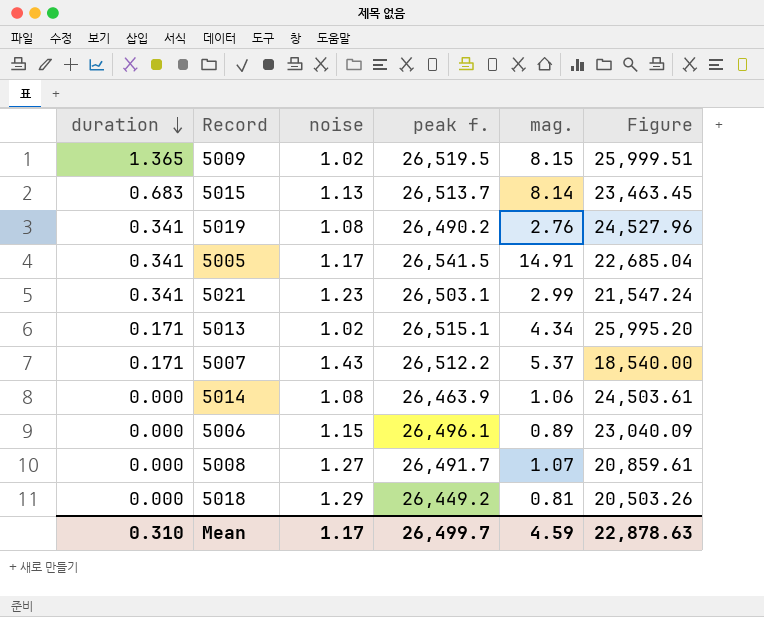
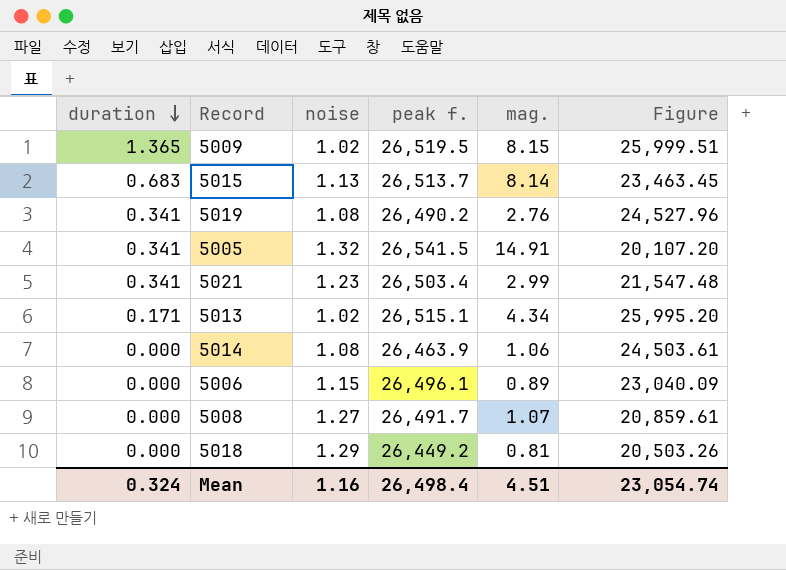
row 5007: 0.171 | 1.43 | 26,512.2 | 5.37 | 18,540.00 -> none
5005 | noise: 1.17 -> 1.32
5005 | Figure: 22,685.04 -> 20,107.20
5021 | peak f.: 26,503.1 -> 26,503.4
5021 | Figure: 21,547.24 -> 21,547.48
Mean | duration: 0.310 -> 0.324
Mean | noise: 1.17 -> 1.16
Mean | peak f.: 26,499.7 -> 26,498.4
Mean | mag.: 4.59 -> 4.51
Mean | Figure: 22,878.63 -> 23,054.74

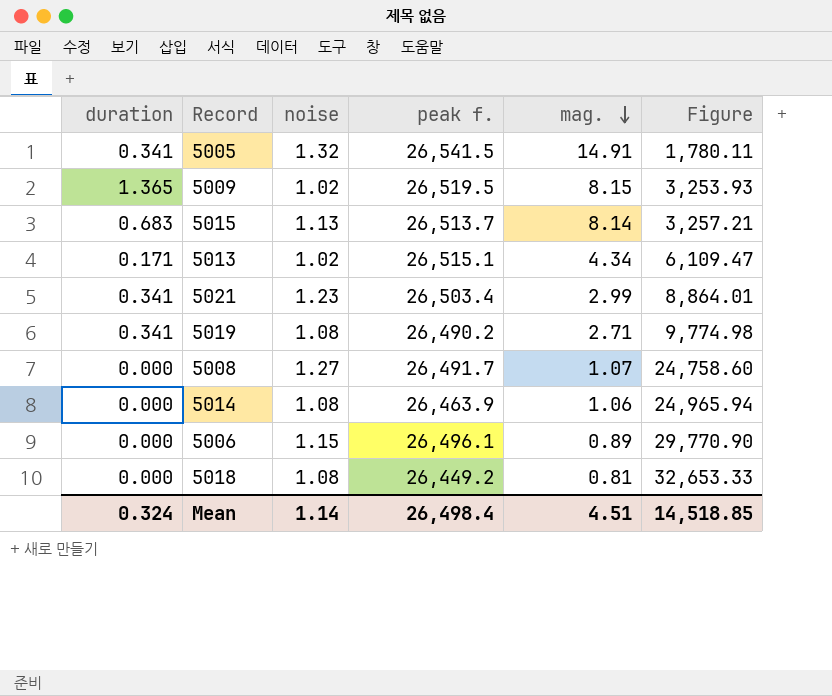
row order: duration descending -> mag. descending
column Figure | formula: [peak f.] / [noise] -> [peak f.] / [mag.]
5019 | mag.: 2.76 -> 2.71
5018 | noise: 1.29 -> 1.08
Mean | noise: 1.16 -> 1.14
Mean | Figure: 23,054.74 -> 14,518.85

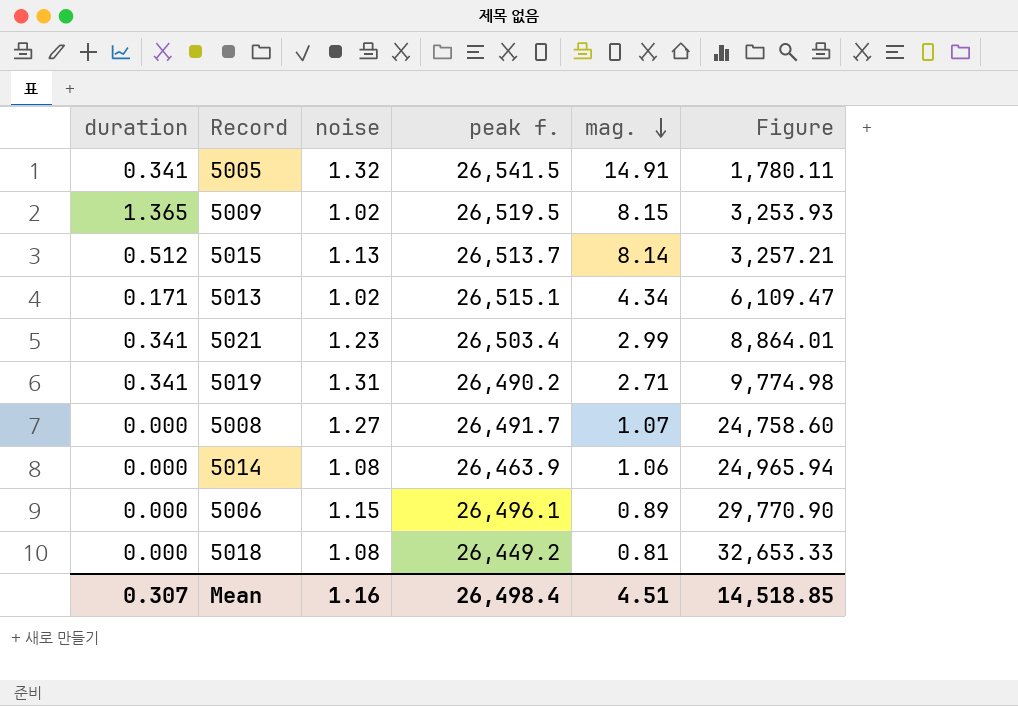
5015 | duration: 0.683 -> 0.512
5019 | noise: 1.08 -> 1.31
Mean | duration: 0.324 -> 0.307
Mean | noise: 1.14 -> 1.16

